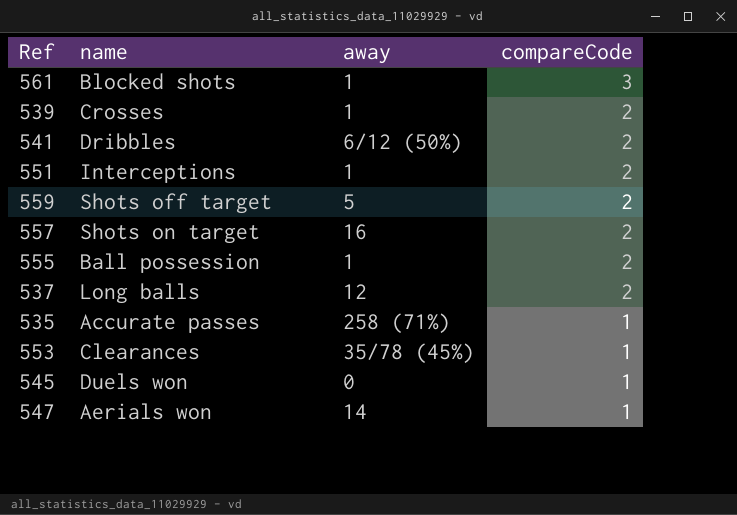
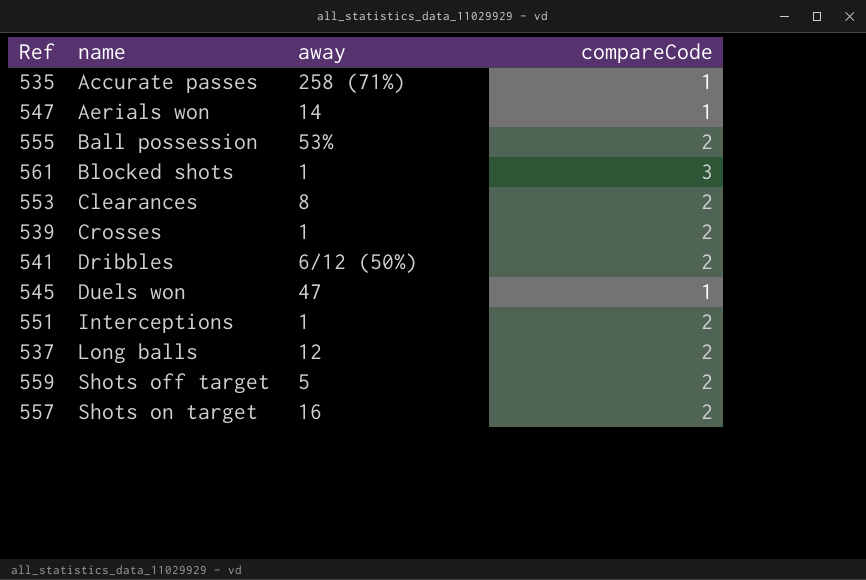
row order: compareCode descending -> name ascending
555 | away: 1 -> 53%
553 | away: 35/78 (45%) -> 8
553 | compareCode: 1 -> 2
545 | away: 0 -> 47

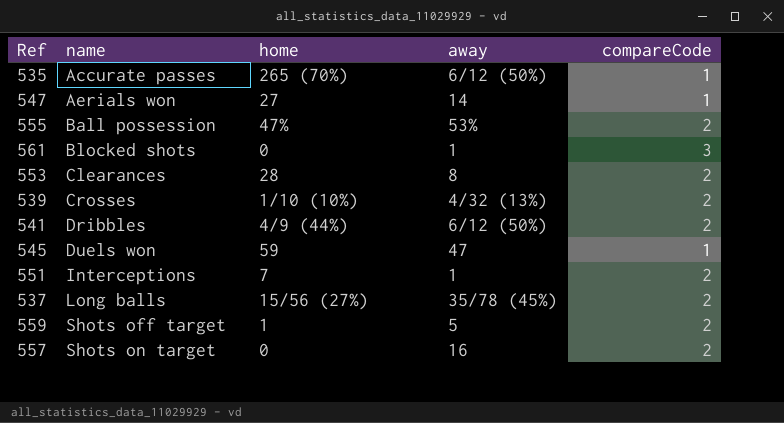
column home | position: none -> 3
535 | away: 258 (71%) -> 6/12 (50%)
539 | away: 1 -> 4/32 (13%)
537 | away: 12 -> 35/78 (45%)

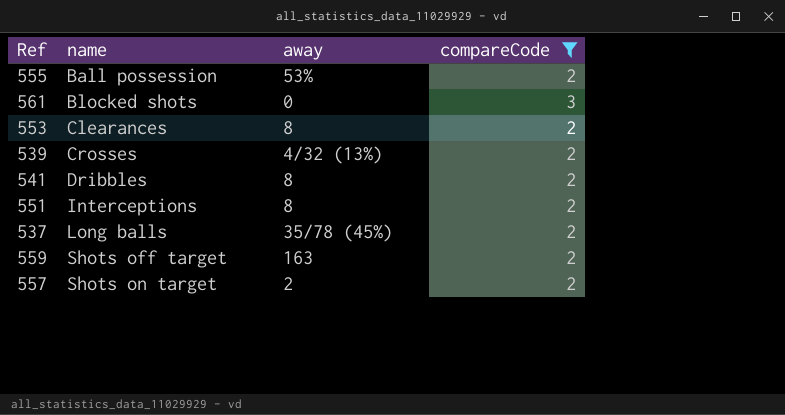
filter: none -> compareCode != 1
column home | position: 3 -> none
561 | away: 1 -> 0
541 | away: 6/12 (50%) -> 8
551 | away: 1 -> 8
559 | away: 5 -> 163
557 | away: 16 -> 2

